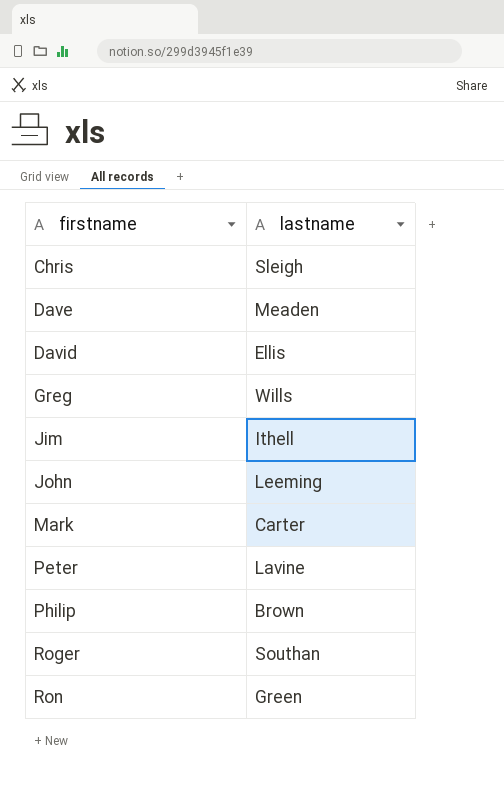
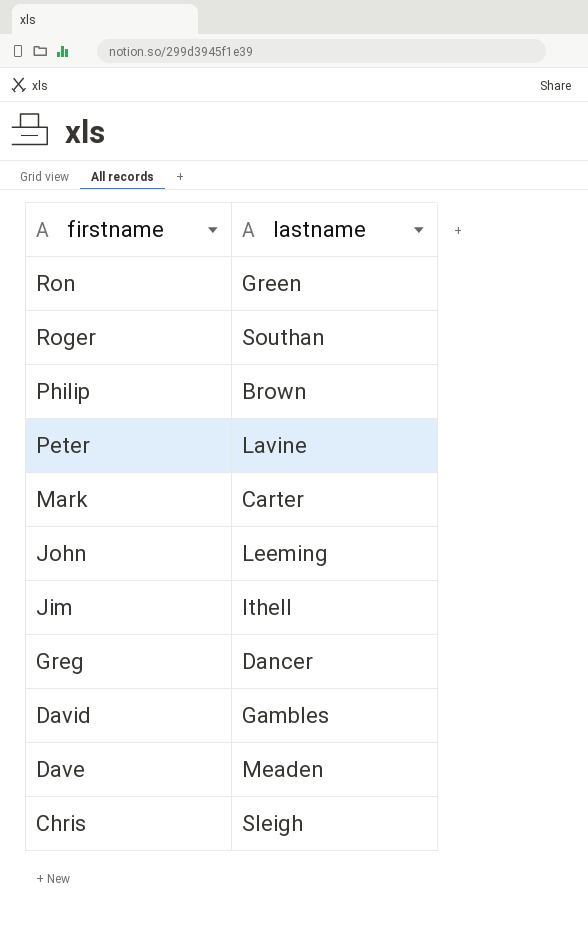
row order: firstname ascending -> firstname descending
Greg | lastname: Wills -> Dancer
David | lastname: Ellis -> Gambles

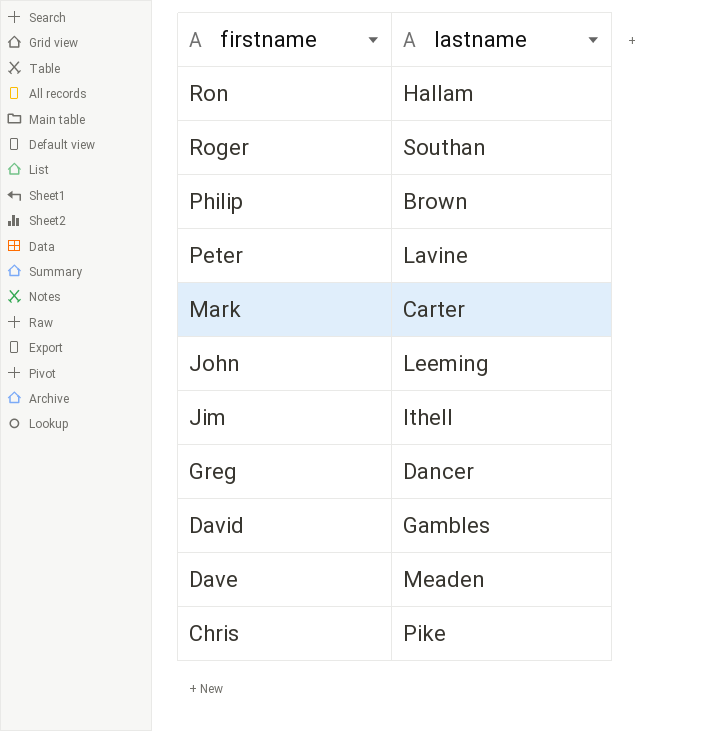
Ron | lastname: Green -> Hallam
Chris | lastname: Sleigh -> Pike

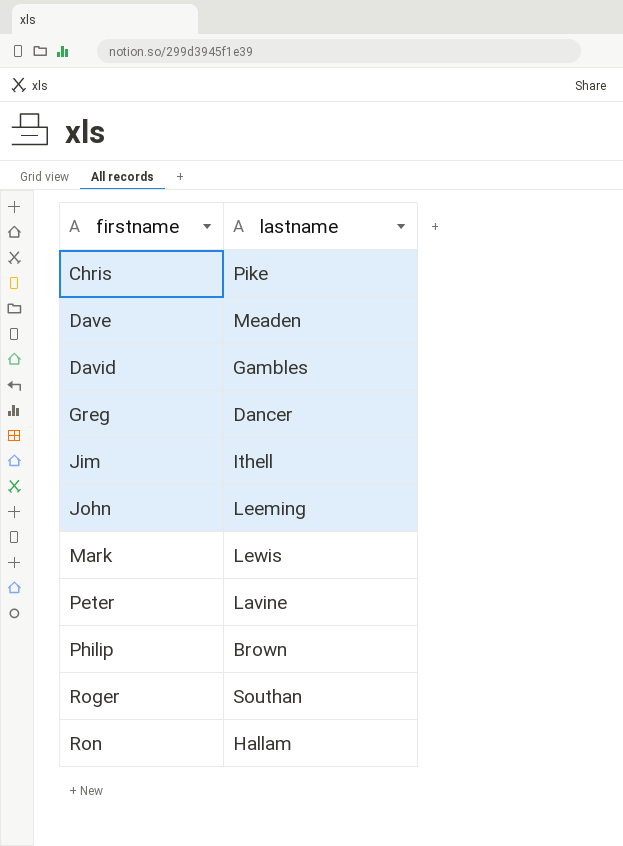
row order: firstname descending -> firstname ascending
Mark | lastname: Carter -> Lewis

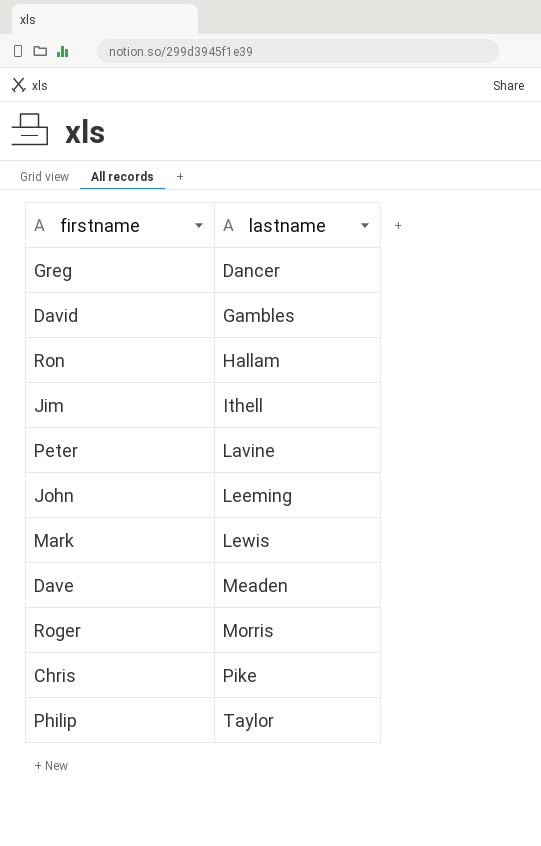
row order: firstname ascending -> lastname ascending
Roger | lastname: Southan -> Morris
Philip | lastname: Brown -> Taylor

